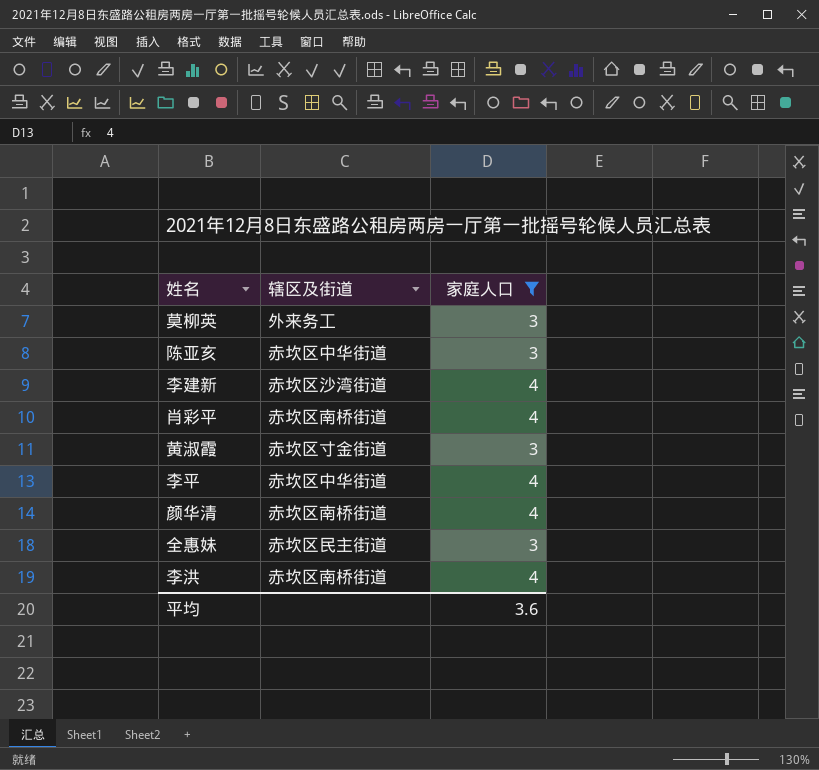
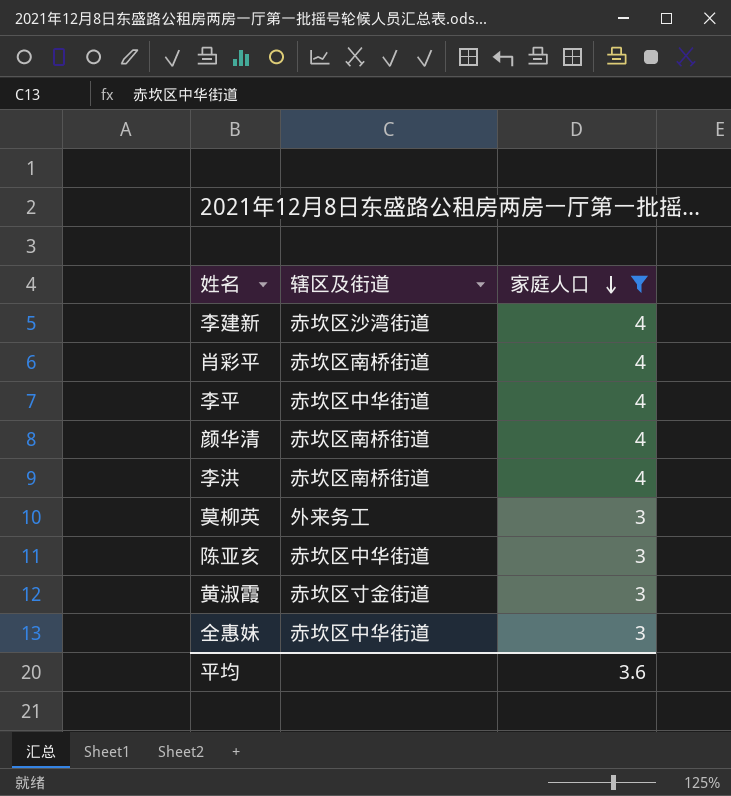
row order: none -> 家庭人口 descending
全惠妹 | 辖区及街道: 赤坎区民主街道 -> 赤坎区中华街道

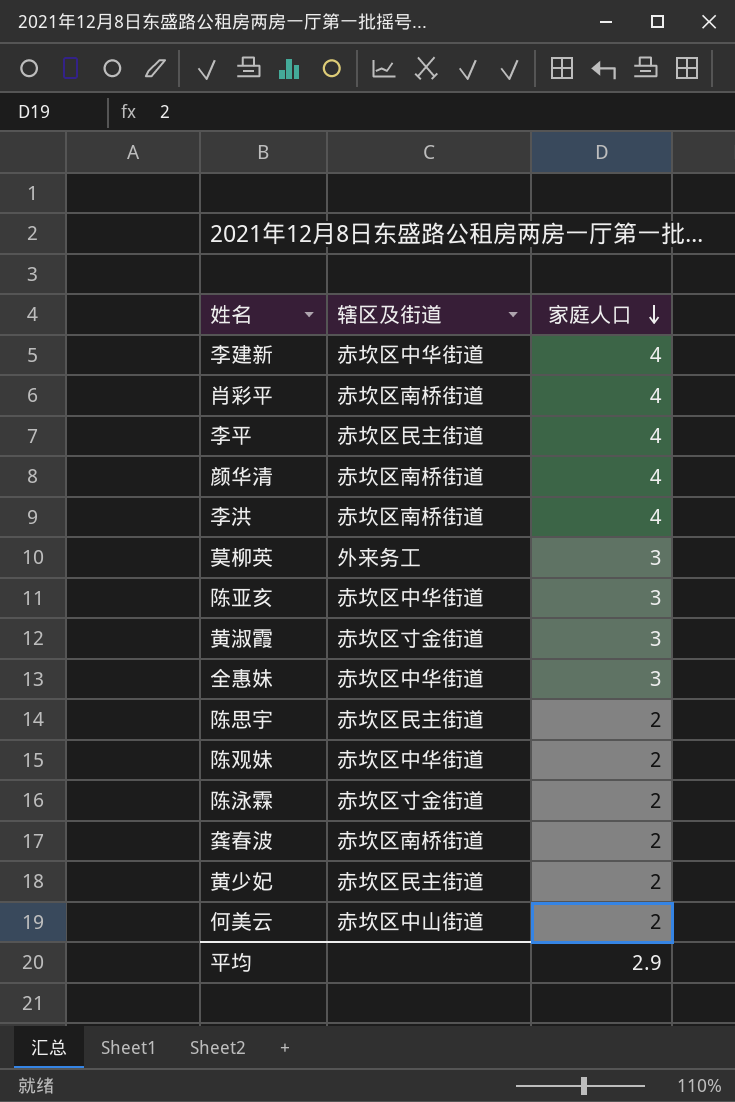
filter: 家庭人口 != 2 -> none
李建新 | 辖区及街道: 赤坎区沙湾街道 -> 赤坎区中华街道
李平 | 辖区及街道: 赤坎区中华街道 -> 赤坎区民主街道
平均 | 家庭人口: 3.6 -> 2.9

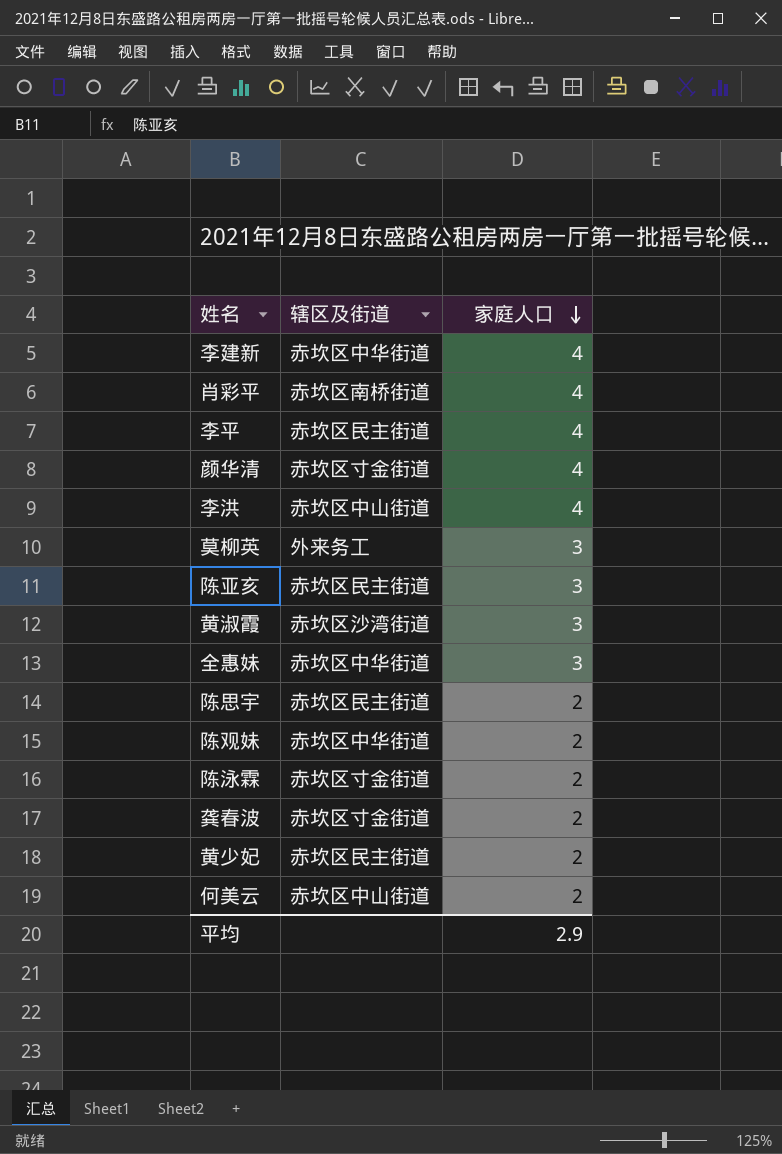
颜华清 | 辖区及街道: 赤坎区南桥街道 -> 赤坎区寸金街道
李洪 | 辖区及街道: 赤坎区南桥街道 -> 赤坎区中山街道
陈亚亥 | 辖区及街道: 赤坎区中华街道 -> 赤坎区民主街道
黄淑霞 | 辖区及街道: 赤坎区寸金街道 -> 赤坎区沙湾街道
龚春波 | 辖区及街道: 赤坎区南桥街道 -> 赤坎区寸金街道

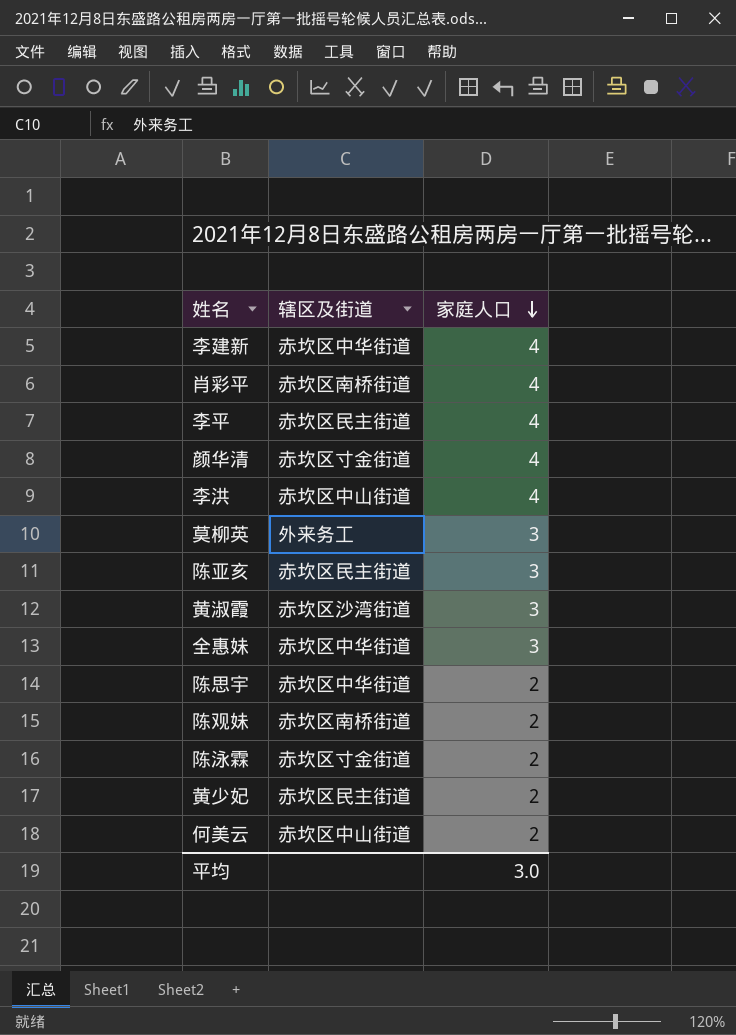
row 龚春波: 赤坎区寸金街道 | 2 -> none
陈思宇 | 辖区及街道: 赤坎区民主街道 -> 赤坎区中华街道
陈观妹 | 辖区及街道: 赤坎区中华街道 -> 赤坎区南桥街道
平均 | 家庭人口: 2.9 -> 3.0

